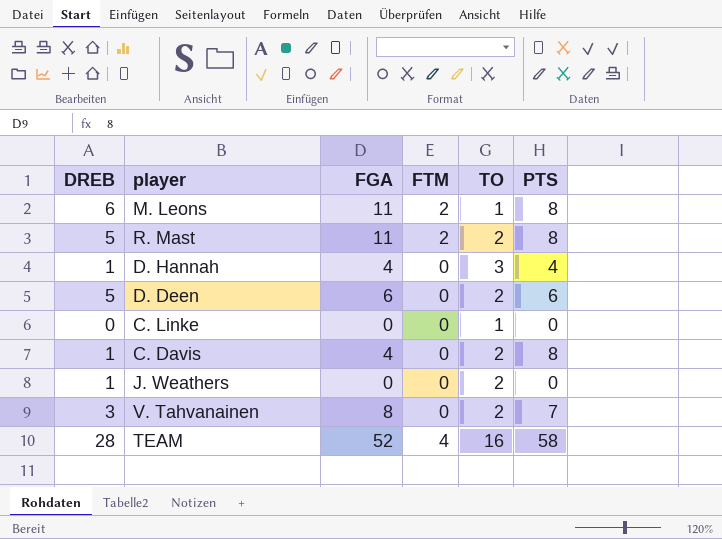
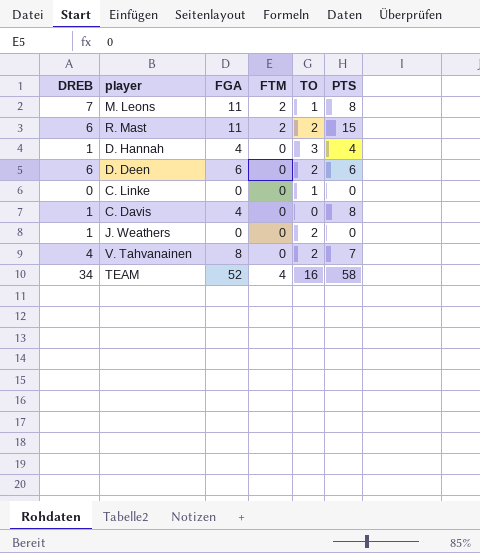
M. Leons | DREB: 6 -> 7
R. Mast | DREB: 5 -> 6
R. Mast | PTS: 8 -> 15
D. Deen | DREB: 5 -> 6
C. Davis | TO: 2 -> 0
V. Tahvanainen | DREB: 3 -> 4
TEAM | DREB: 28 -> 34

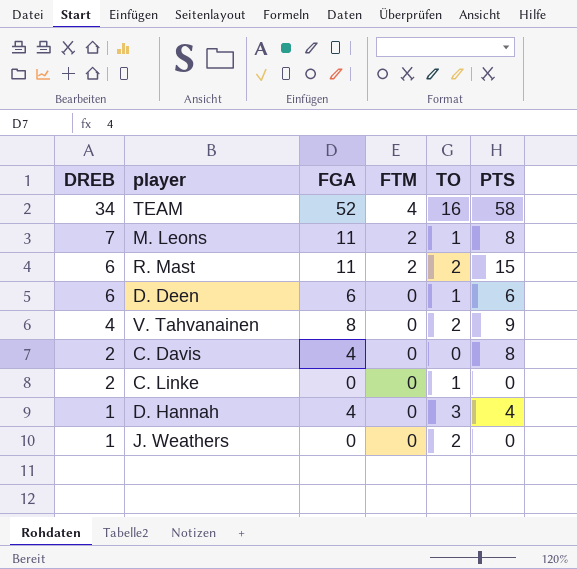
row order: none -> DREB descending
D. Deen | TO: 2 -> 1
V. Tahvanainen | PTS: 7 -> 9
C. Davis | DREB: 1 -> 2
C. Linke | DREB: 0 -> 2

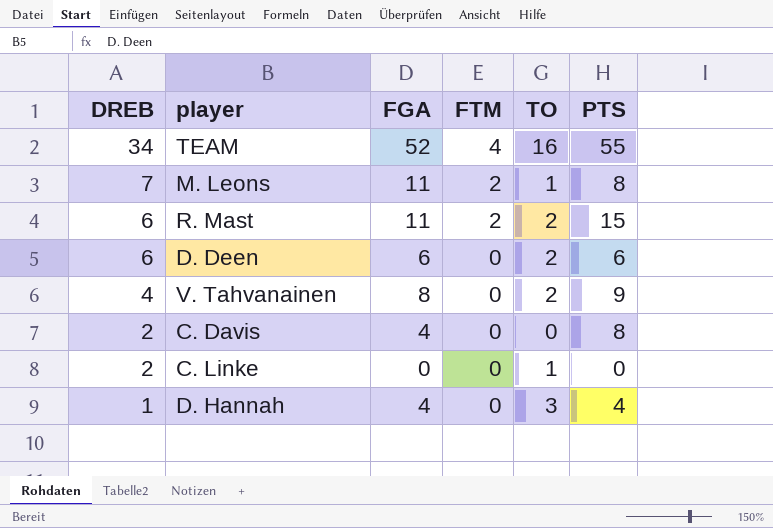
row J. Weathers: 1 | 0 | 0 | 2 | 0 -> none
TEAM | PTS: 58 -> 55
D. Deen | TO: 1 -> 2

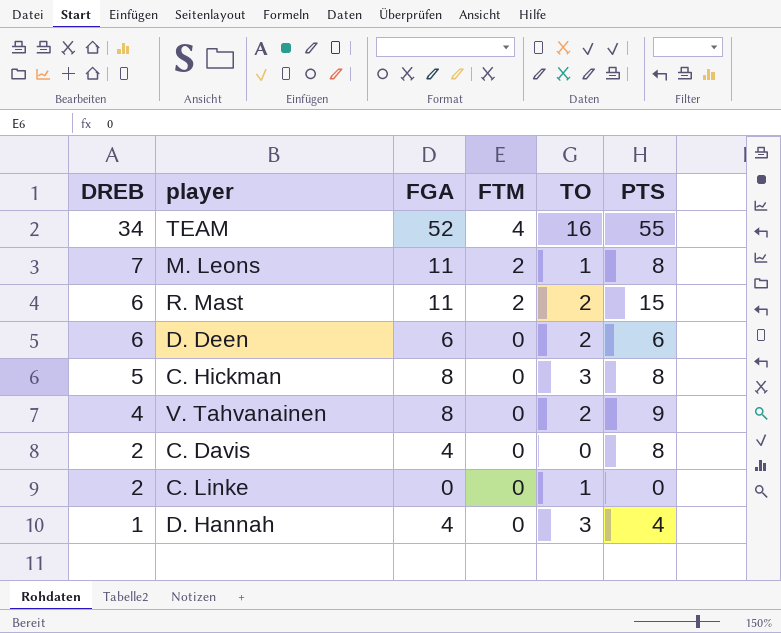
row C. Hickman: none -> 5 | 8 | 0 | 3 | 8

